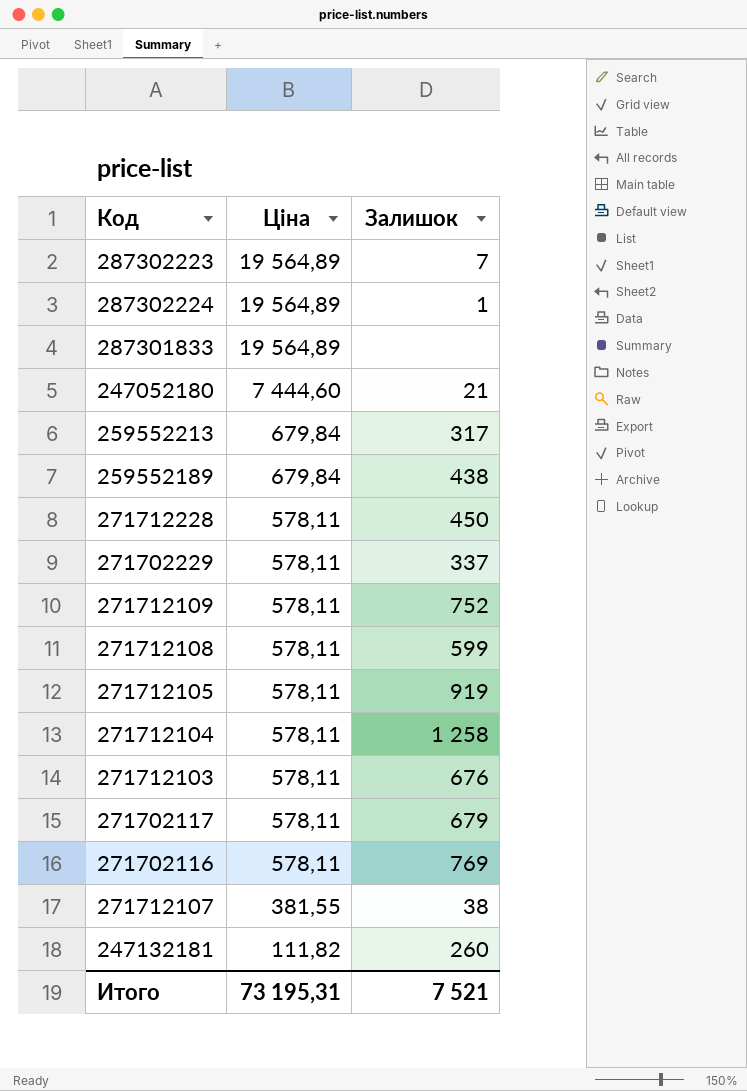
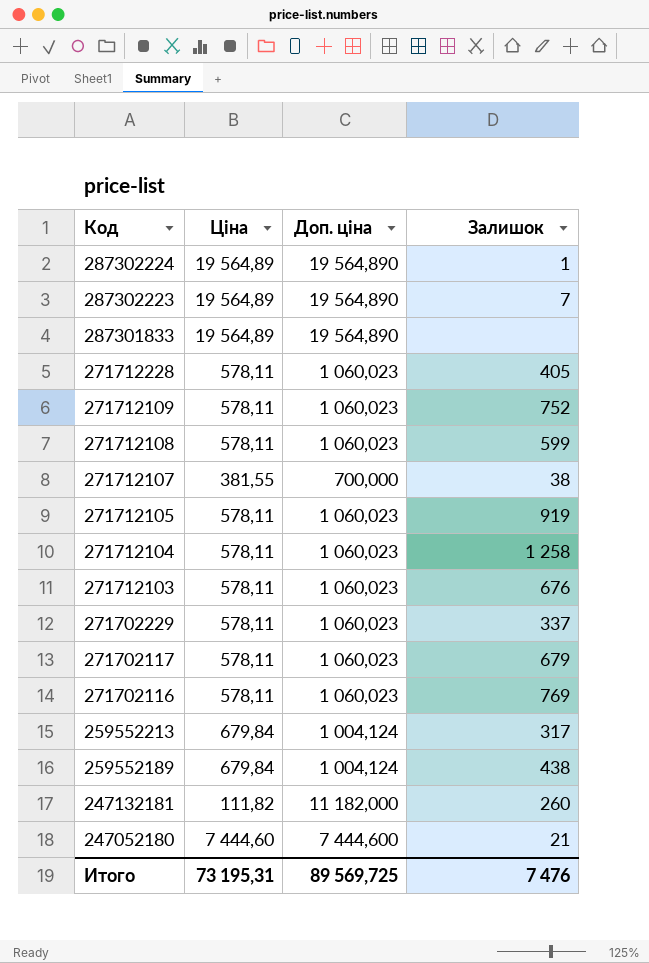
row order: Ціна descending -> Код descending
column Доп. ціна | position: none -> 3
271712228 | Залишок: 450 -> 405
Итого | Залишок: 7 521 -> 7 476

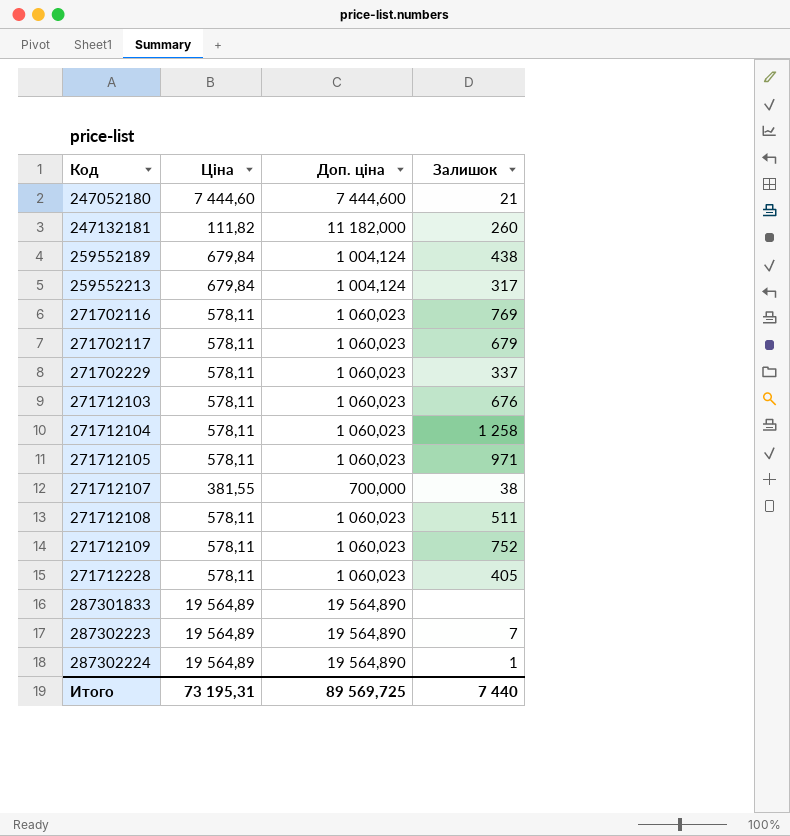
row order: Код descending -> Код ascending
271712105 | Залишок: 919 -> 971
271712108 | Залишок: 599 -> 511
Итого | Залишок: 7 476 -> 7 440

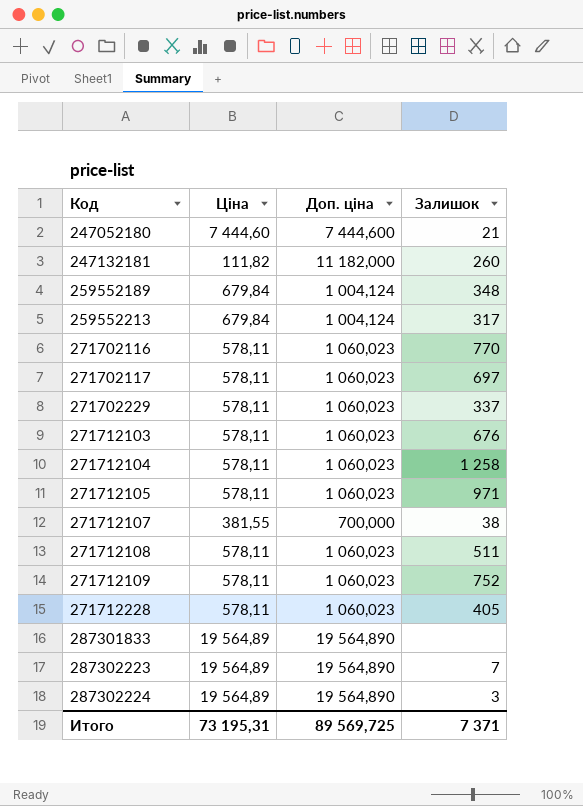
259552189 | Залишок: 438 -> 348
271702116 | Залишок: 769 -> 770
271702117 | Залишок: 679 -> 697
287302224 | Залишок: 1 -> 3
Итого | Залишок: 7 440 -> 7 371

